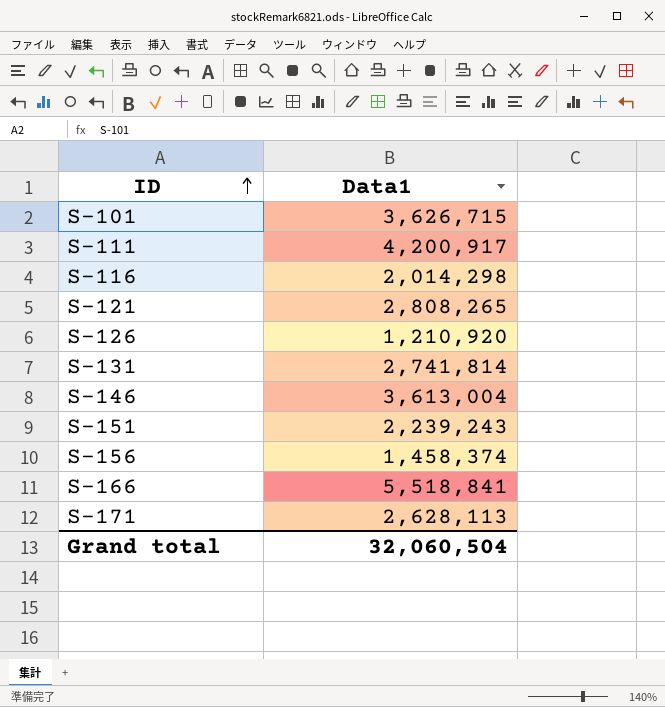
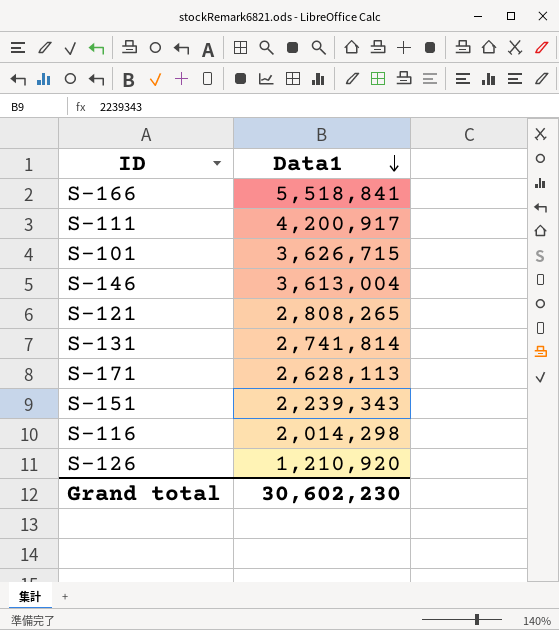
row order: ID ascending -> Data1 descending
row S-156: 1,458,374 -> none
S-151 | Data1: 2,239,243 -> 2,239,343
Grand total | Data1: 32,060,504 -> 30,602,230

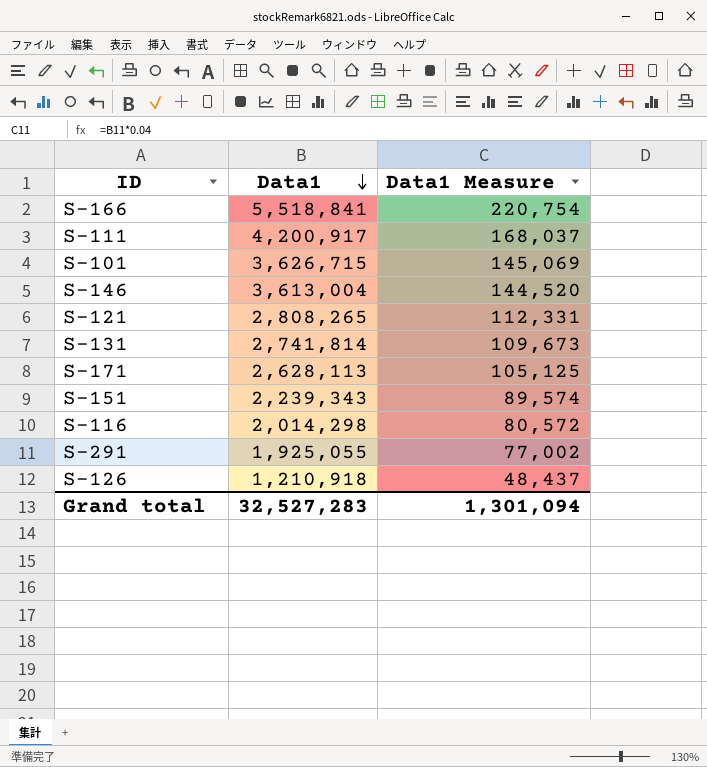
column Data1 Measure | formula: none -> [Data1] * 0.04
row S-291: none -> 1,925,055 | 77,002
S-126 | Data1: 1,210,920 -> 1,210,918
Grand total | Data1: 30,602,230 -> 32,527,283

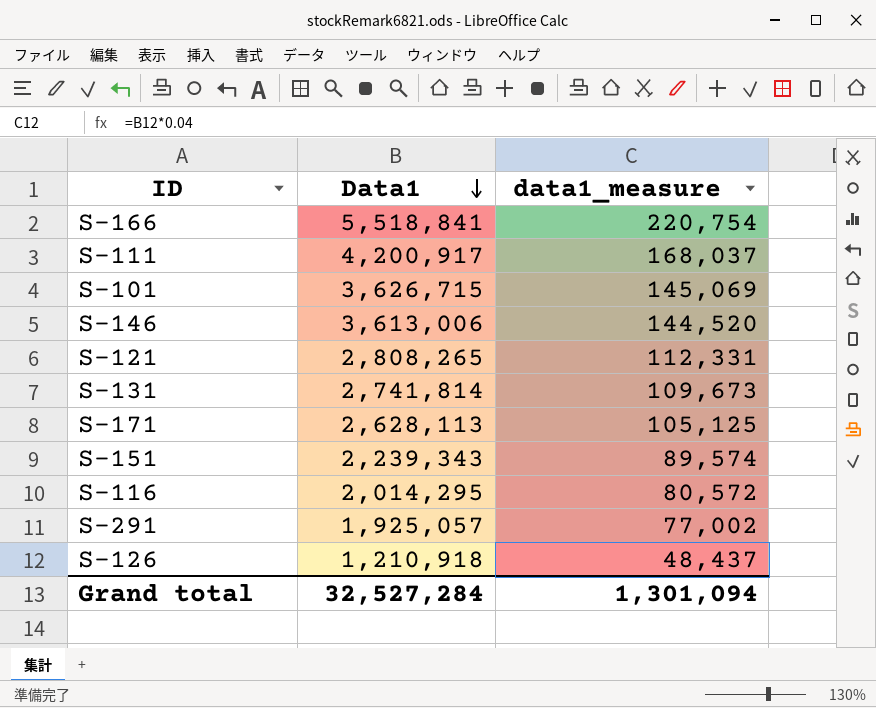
column name: Data1 Measure -> data1_measure
S-146 | Data1: 3,613,004 -> 3,613,006
S-116 | Data1: 2,014,298 -> 2,014,295
S-291 | Data1: 1,925,055 -> 1,925,057
Grand total | Data1: 32,527,283 -> 32,527,284

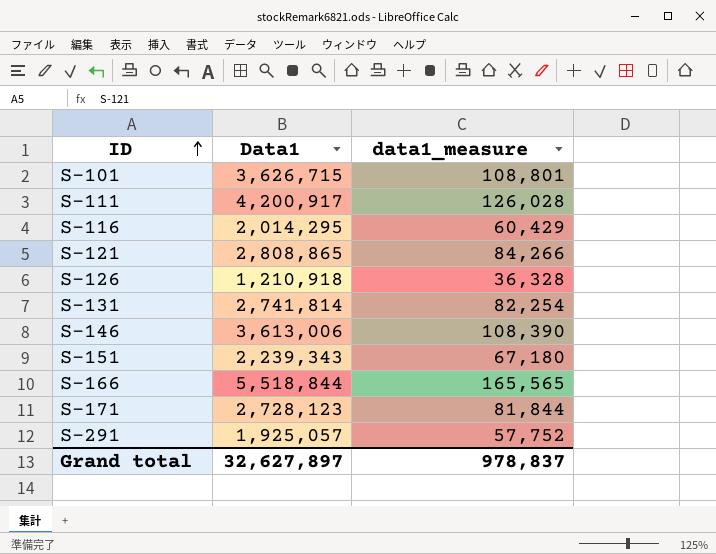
row order: Data1 descending -> ID ascending
column data1_measure | formula: [Data1] * 0.04 -> [Data1] * 0.03
S-121 | Data1: 2,808,265 -> 2,808,865
S-166 | Data1: 5,518,841 -> 5,518,844
S-171 | Data1: 2,628,113 -> 2,728,123
Grand total | Data1: 32,527,284 -> 32,627,897
Grand total | data1_measure: 1,301,094 -> 978,837

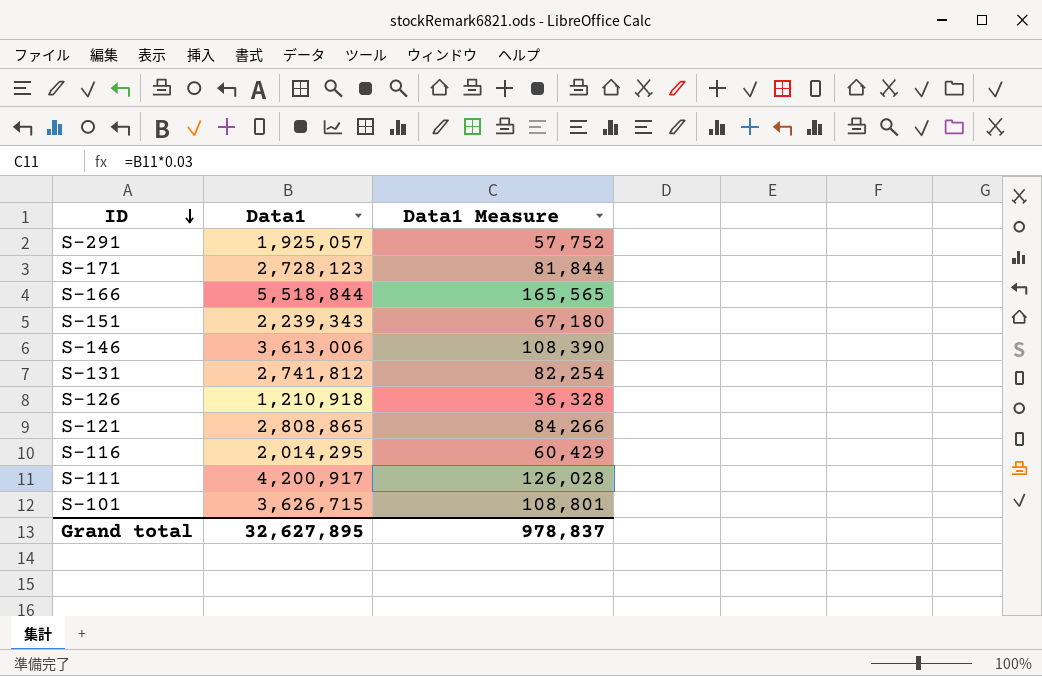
row order: ID ascending -> ID descending
column name: data1_measure -> Data1 Measure
S-131 | Data1: 2,741,814 -> 2,741,812
Grand total | Data1: 32,627,897 -> 32,627,895

